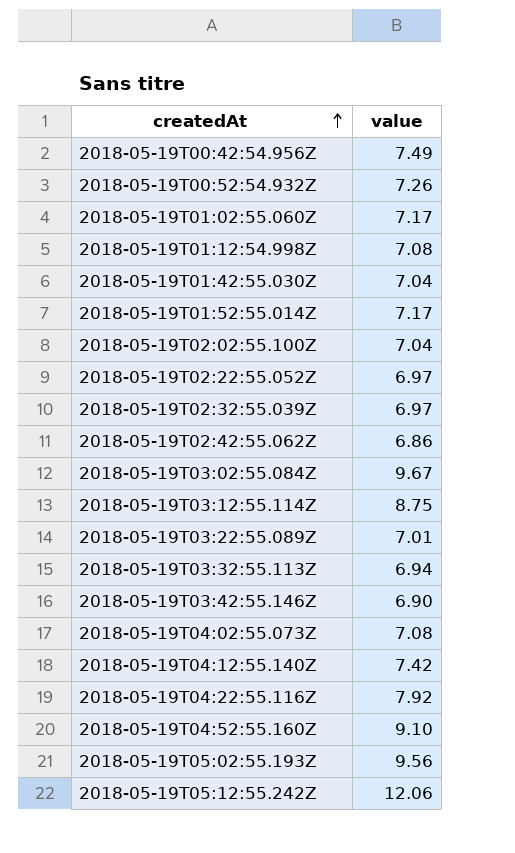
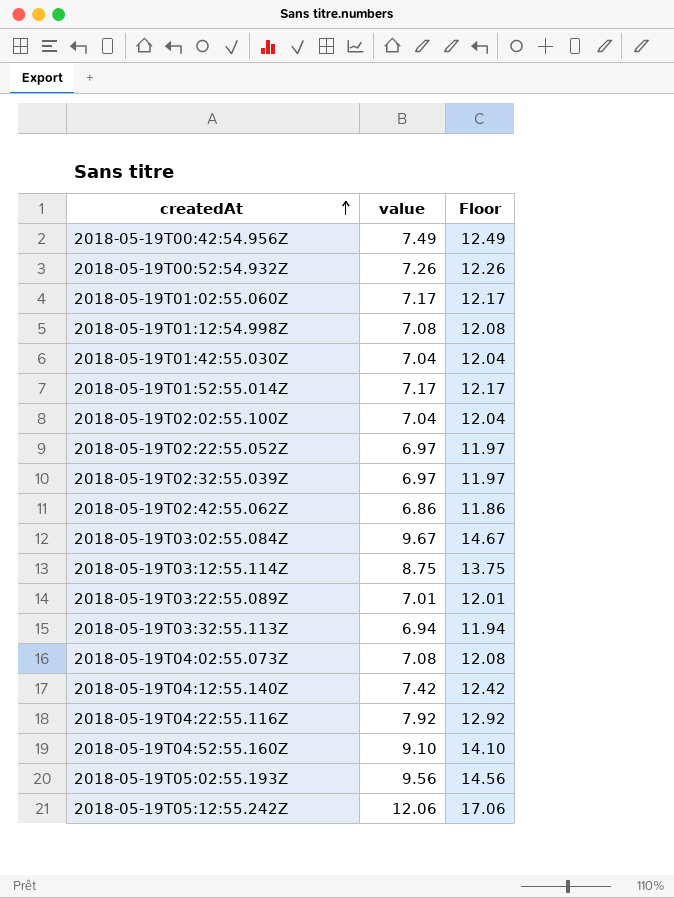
column Floor | formula: none -> [value] + 5
row 2018-05-19T03:42:55.146Z: 6.90 -> none

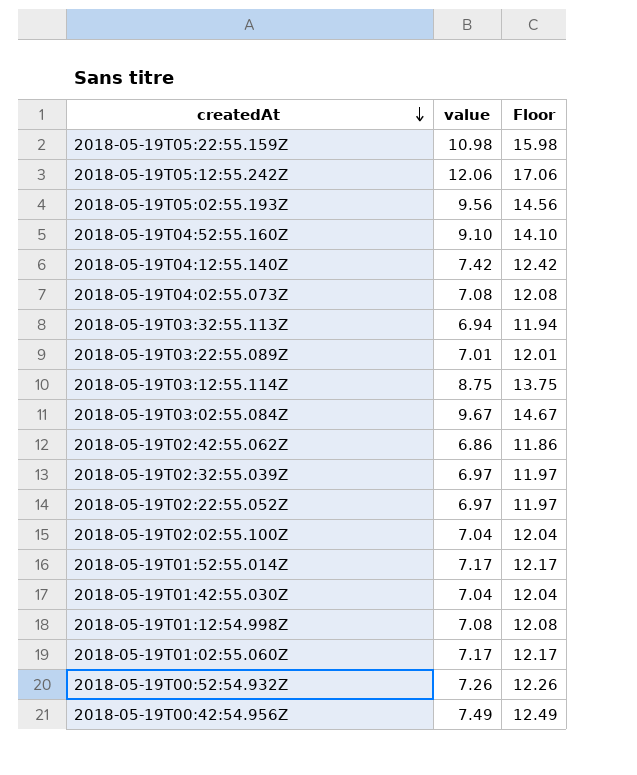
row order: createdAt ascending -> createdAt descending
row 2018-05-19T04:22:55.116Z: 7.92 | 12.92 -> none
row 2018-05-19T05:22:55.159Z: none -> 10.98 | 15.98

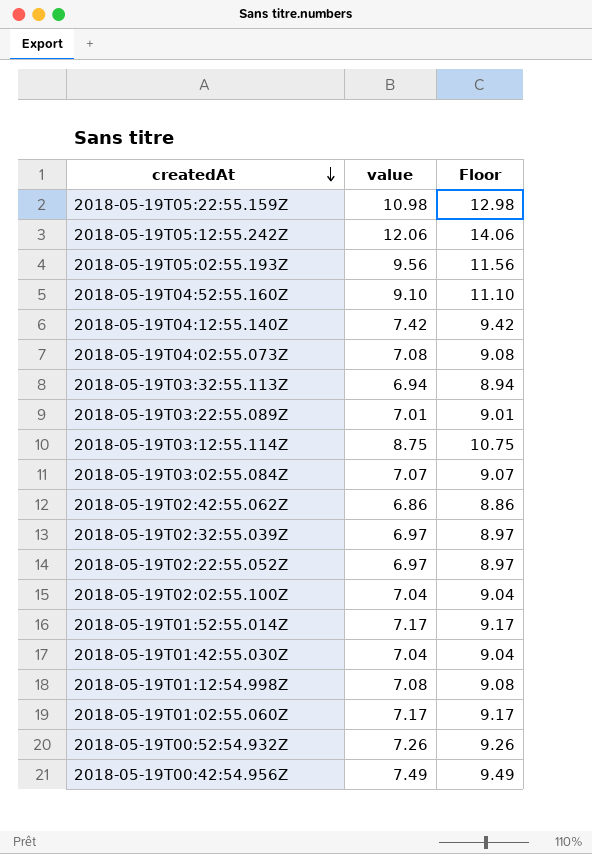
column Floor | formula: [value] + 5 -> [value] + 2
2018-05-19T03:02:55.084Z | value: 9.67 -> 7.07

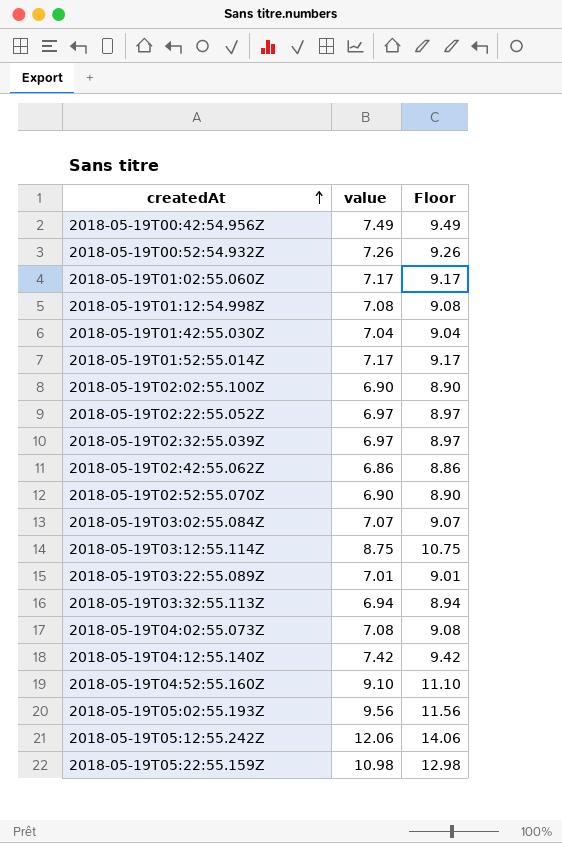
row order: createdAt descending -> createdAt ascending
2018-05-19T02:02:55.100Z | value: 7.04 -> 6.90
2018-05-19T02:02:55.100Z | Floor: 9.04 -> 8.90
row 2018-05-19T02:52:55.070Z: none -> 6.90 | 8.90

